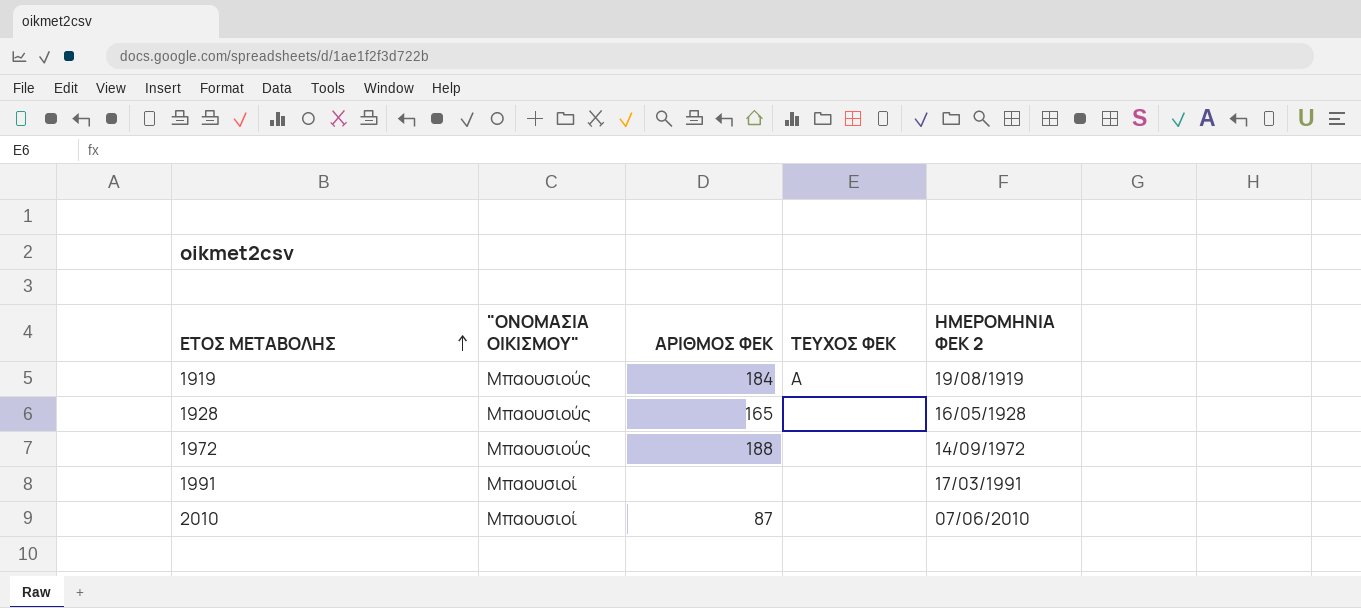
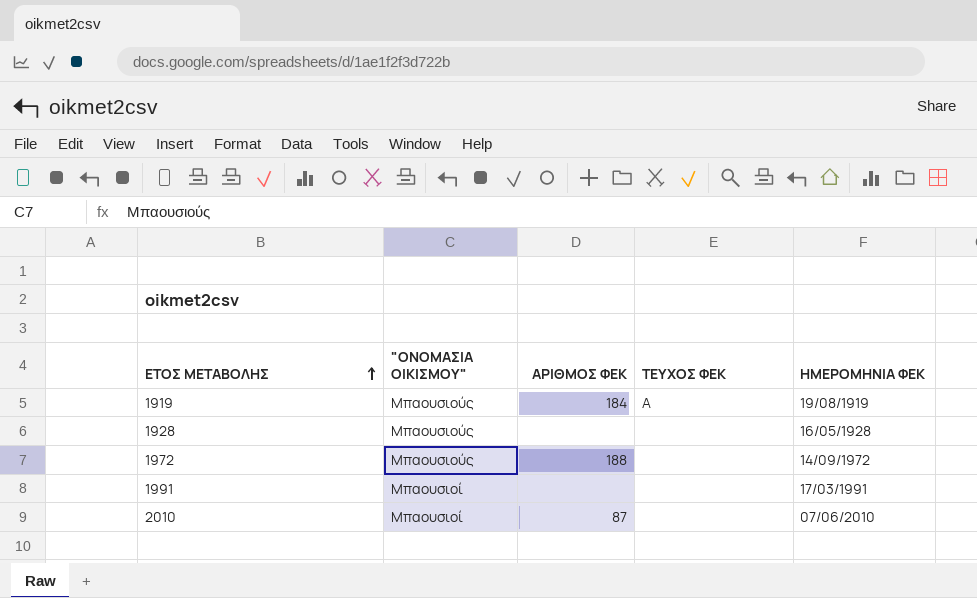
column name: ΗΜΕΡΟΜΗΝΙΑ ΦΕΚ 2 -> ΗΜΕΡΟΜΗΝΙΑ ΦΕΚ
1928 | ΑΡΙΘΜΟΣ ΦΕΚ: 165 -> none

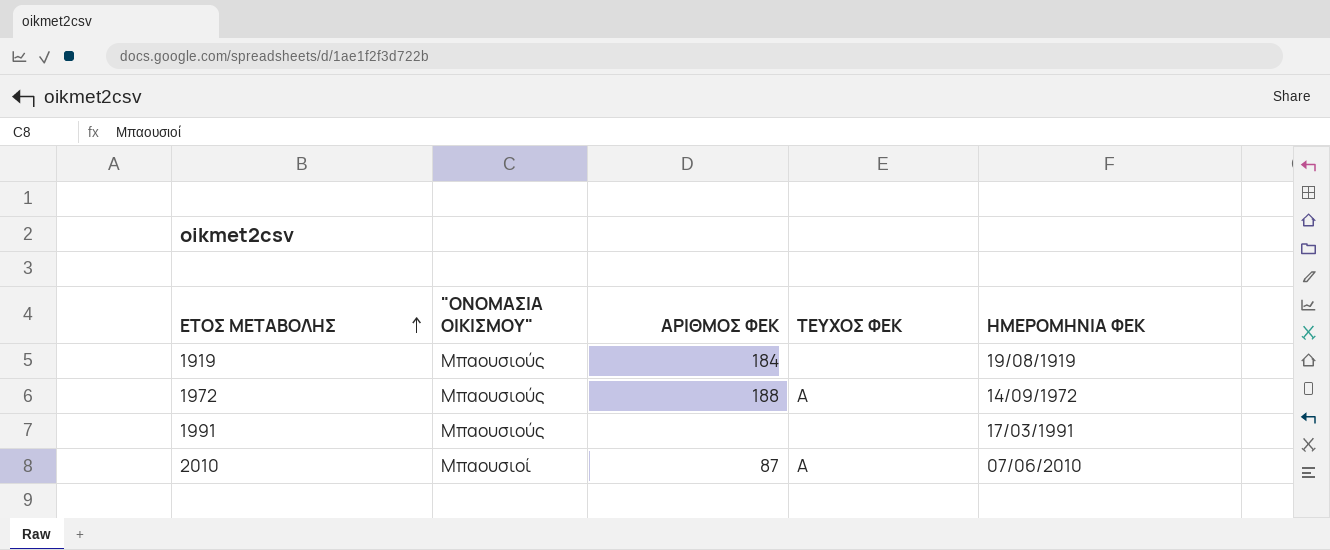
row 1928: Μπαουσιούς | none | none | 16/05/1928 -> none
1919 | ΤΕΥΧΟΣ ΦΕΚ: Α -> none
1972 | ΤΕΥΧΟΣ ΦΕΚ: none -> Α
1991 | "ΟΝΟΜΑΣΙΑ ΟΙΚΙΣΜΟΥ": Μπαουσιοί -> Μπαουσιούς
2010 | ΤΕΥΧΟΣ ΦΕΚ: none -> Α

